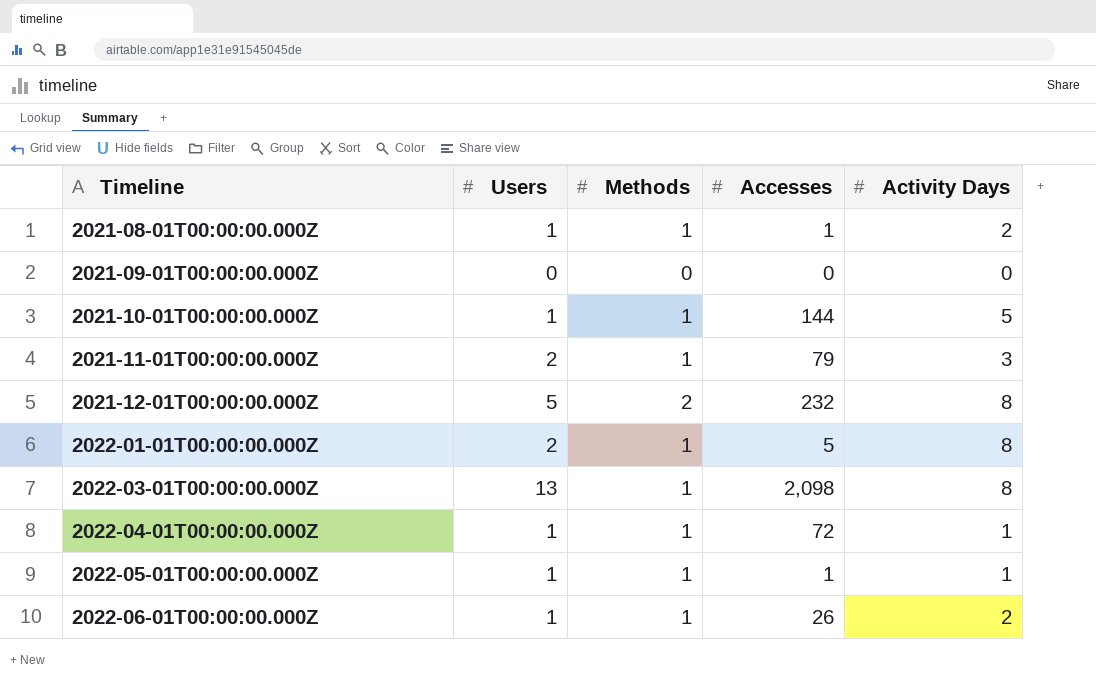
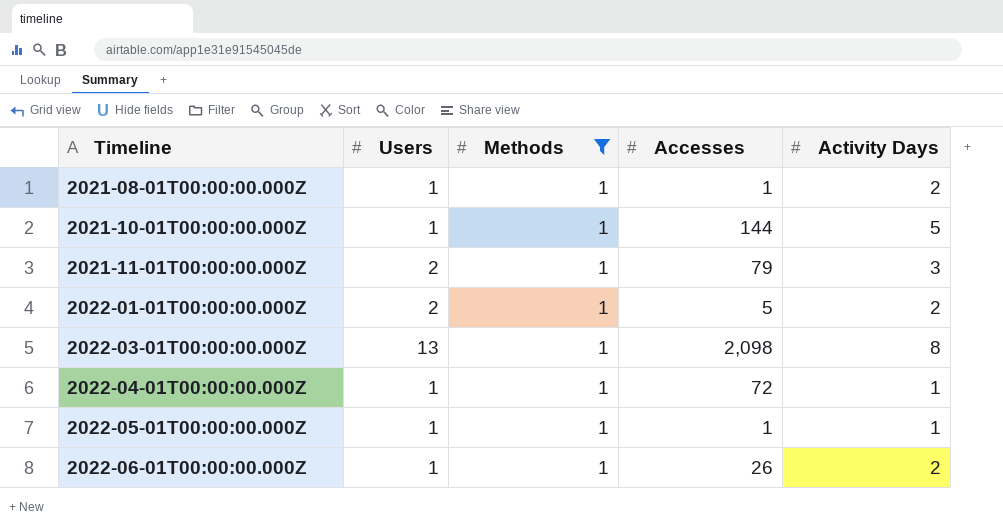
filter: none -> Methods = 1
2022-01-01T00:00:00.000Z | Activity Days: 8 -> 2

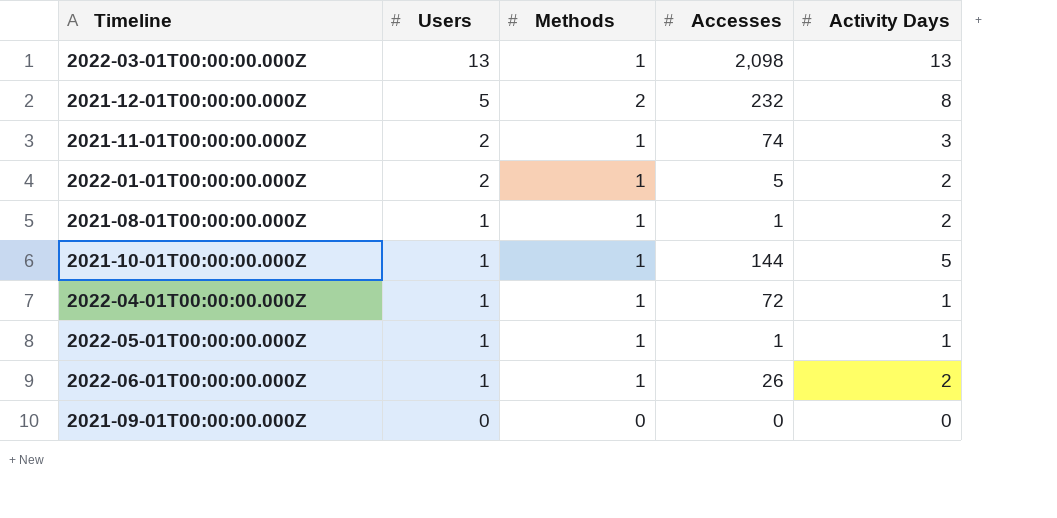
filter: Methods = 1 -> none
row order: Timeline ascending -> Users descending
2022-03-01T00:00:00.000Z | Activity Days: 8 -> 13
2021-11-01T00:00:00.000Z | Accesses: 79 -> 74

